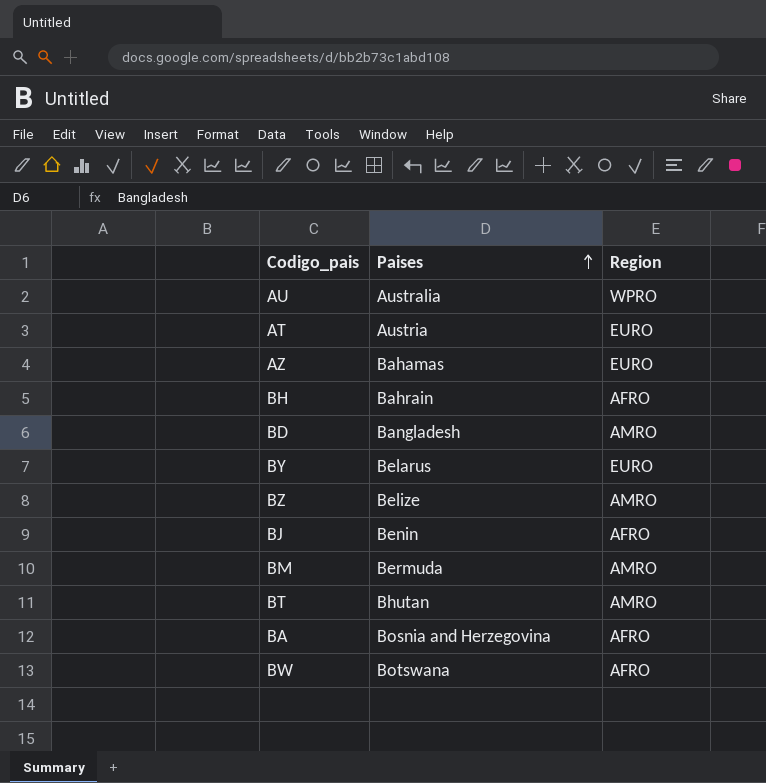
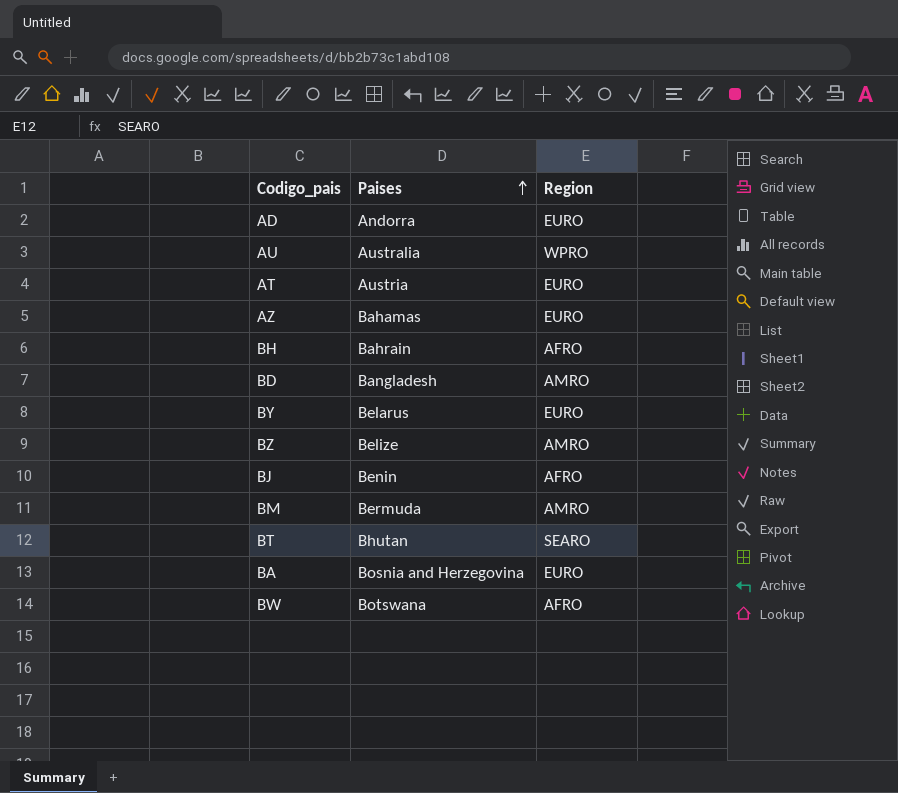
row AD: none -> Andorra | EURO
BT | Region: AMRO -> SEARO
BA | Region: AFRO -> EURO

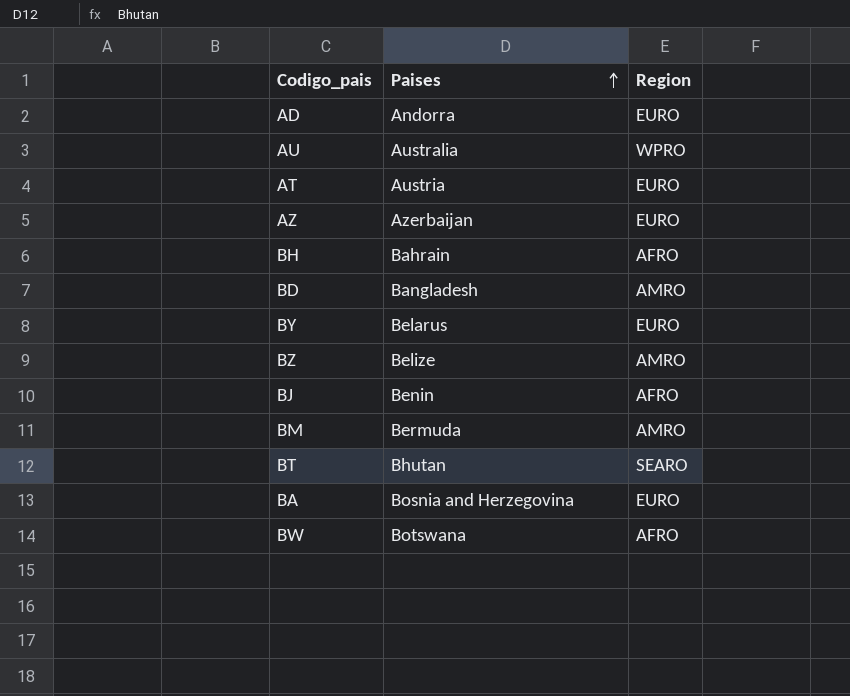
AZ | Paises: Bahamas -> Azerbaijan

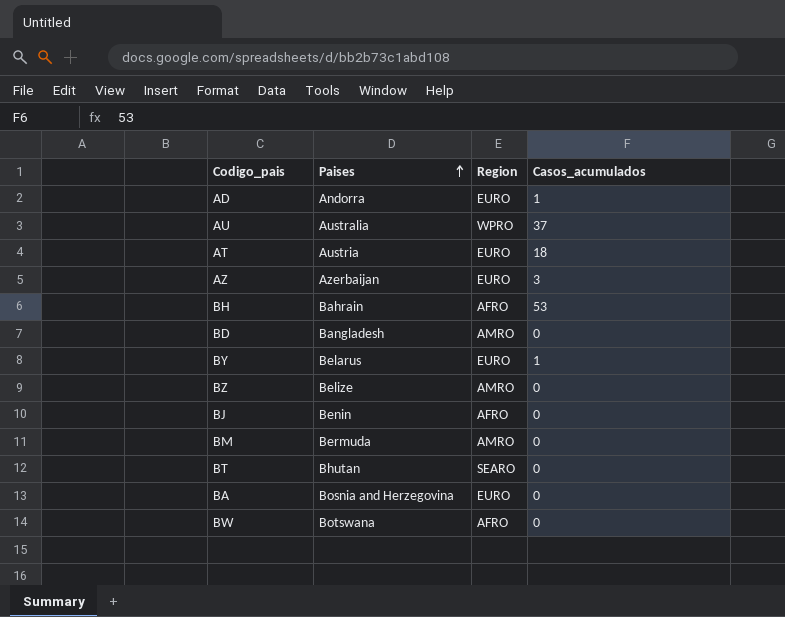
column Casos_acumulados | position: none -> 4

